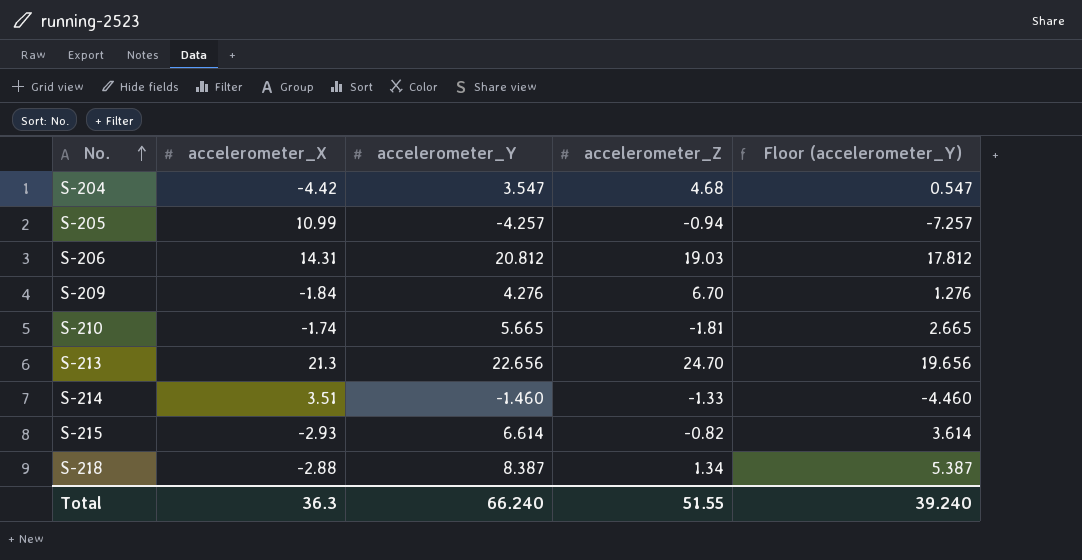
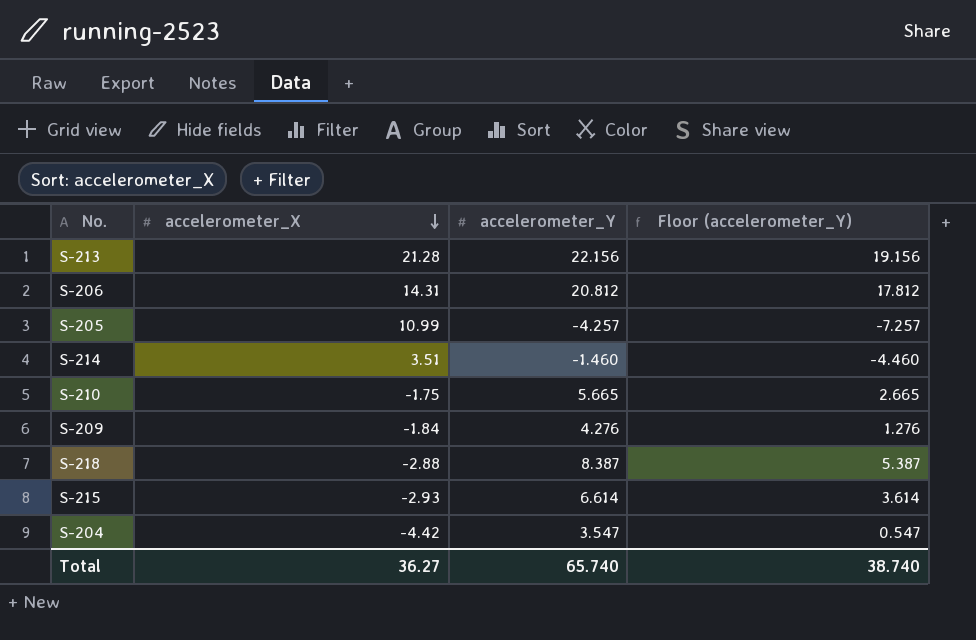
row order: No. ascending -> accelerometer_X descending
column accelerometer_Z | position: 4 -> none
S-213 | accelerometer_X: 21.3 -> 21.28
S-213 | accelerometer_Y: 22.656 -> 22.156
S-213 | Floor (accelerometer_Y): 19.656 -> 19.156
S-210 | accelerometer_X: -1.74 -> -1.75
Total | accelerometer_X: 36.3 -> 36.27
Total | accelerometer_Y: 66.240 -> 65.740
Total | Floor (accelerometer_Y): 39.240 -> 38.740

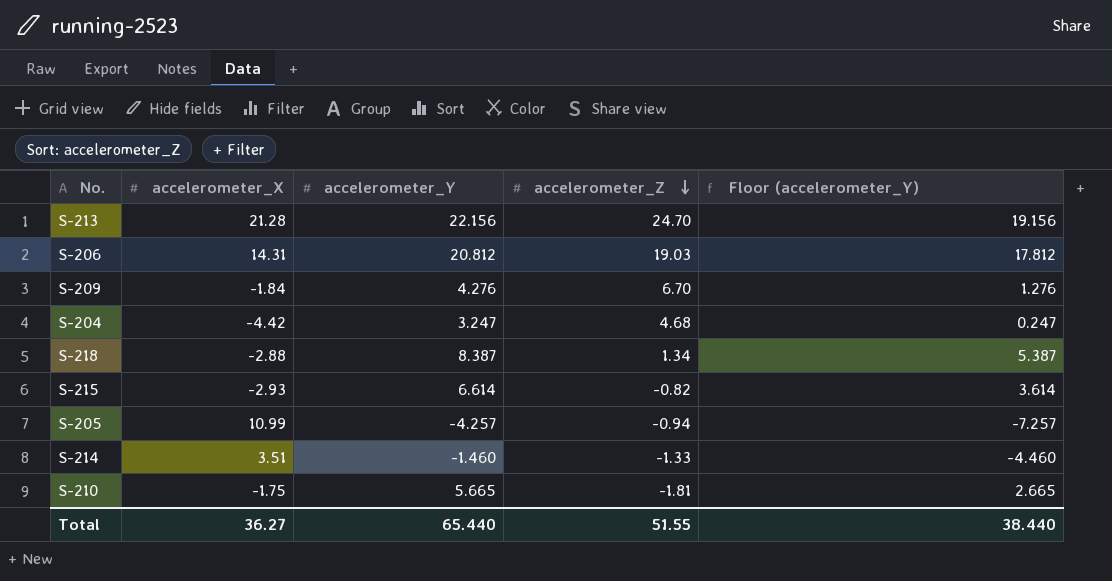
row order: accelerometer_X descending -> accelerometer_Z descending
column accelerometer_Z | position: none -> 4
S-204 | accelerometer_Y: 3.547 -> 3.247
S-204 | Floor (accelerometer_Y): 0.547 -> 0.247
Total | accelerometer_Y: 65.740 -> 65.440
Total | Floor (accelerometer_Y): 38.740 -> 38.440

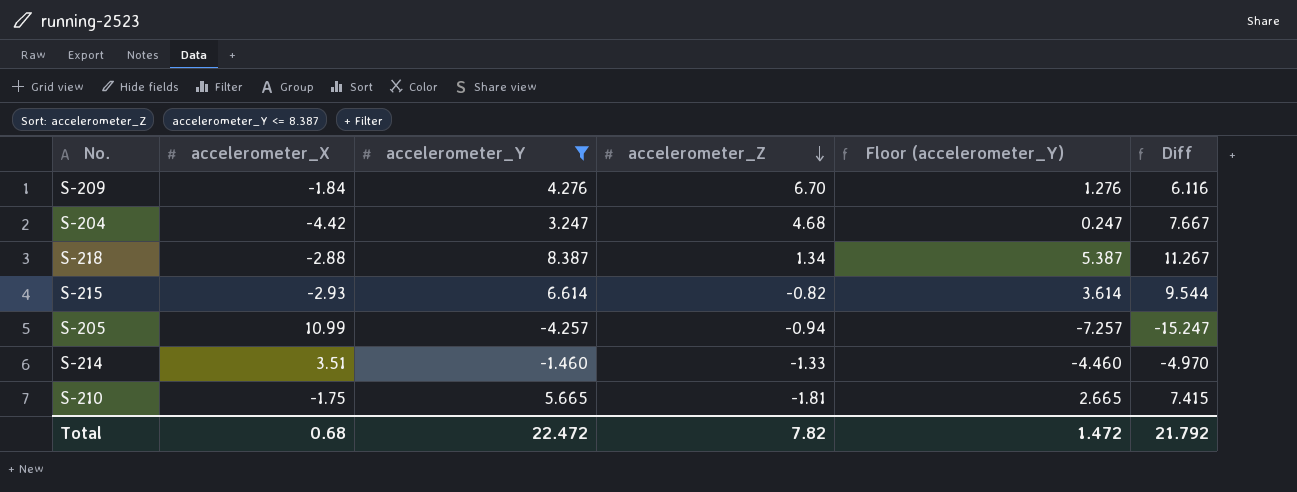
filter: none -> accelerometer_Y <= 8.387
column Diff | formula: none -> [accelerometer_Y] - [accelerometer_X]
Total | accelerometer_X: 36.27 -> 0.68
Total | accelerometer_Y: 65.440 -> 22.472
Total | accelerometer_Z: 51.55 -> 7.82
Total | Floor (accelerometer_Y): 38.440 -> 1.472

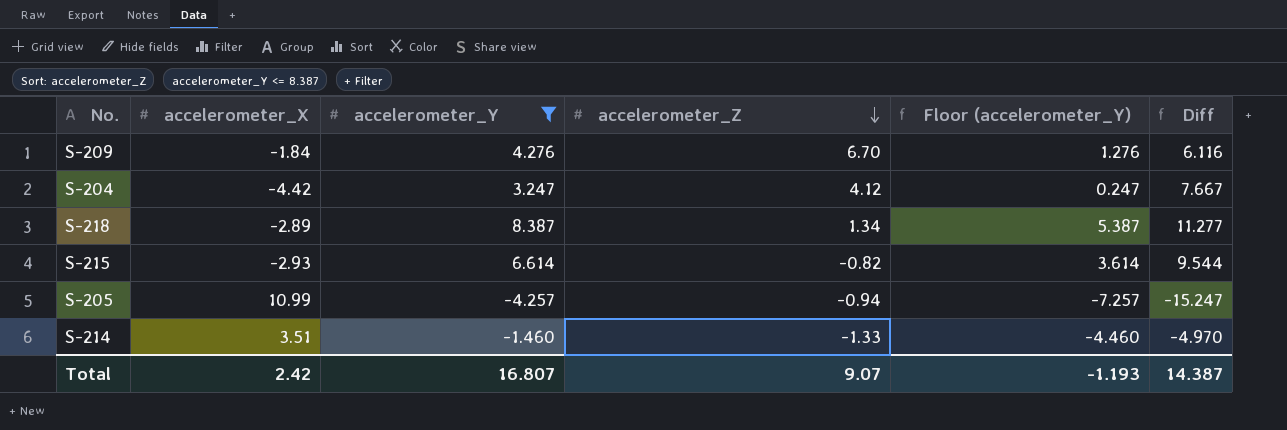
row S-210: -1.75 | 5.665 | -1.81 | 2.665 | 7.415 -> none
S-204 | accelerometer_Z: 4.68 -> 4.12
S-218 | accelerometer_X: -2.88 -> -2.89
S-218 | Diff: 11.267 -> 11.277
Total | accelerometer_X: 0.68 -> 2.42
Total | accelerometer_Y: 22.472 -> 16.807
Total | accelerometer_Z: 7.82 -> 9.07
Total | Floor (accelerometer_Y): 1.472 -> -1.193
Total | Diff: 21.792 -> 14.387

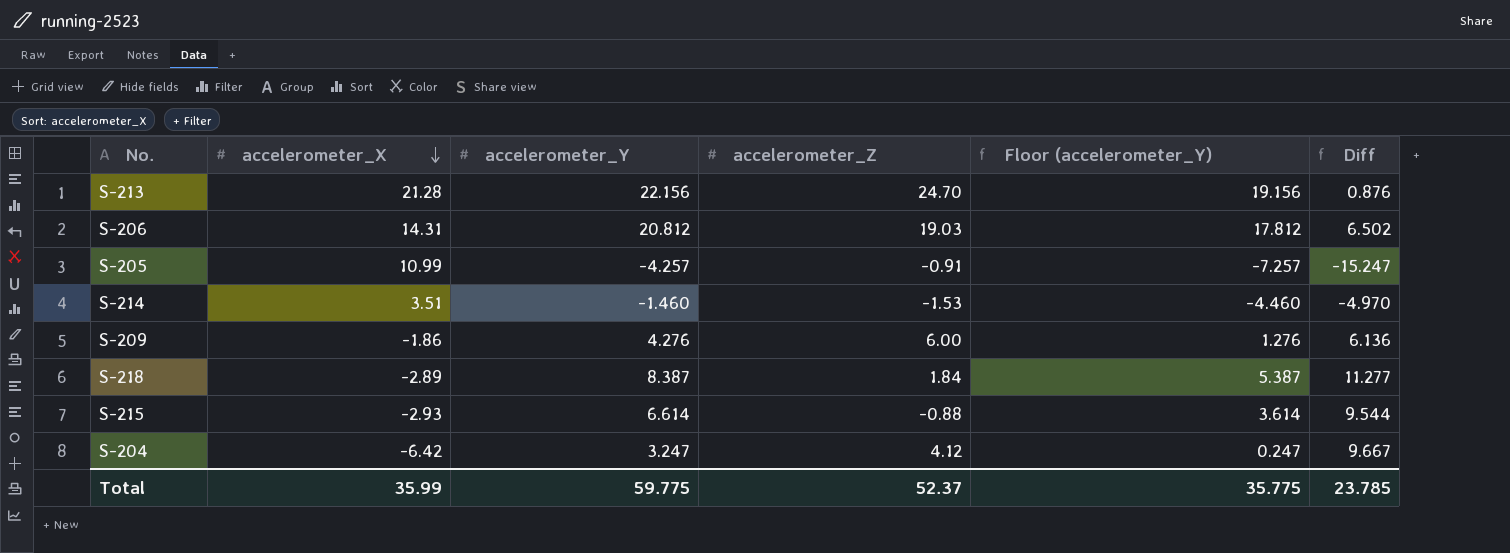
filter: accelerometer_Y <= 8.387 -> none
row order: accelerometer_Z descending -> accelerometer_X descending
S-205 | accelerometer_Z: -0.94 -> -0.91
S-214 | accelerometer_Z: -1.33 -> -1.53
S-209 | accelerometer_X: -1.84 -> -1.86
S-209 | accelerometer_Z: 6.70 -> 6.00
S-209 | Diff: 6.116 -> 6.136
S-218 | accelerometer_Z: 1.34 -> 1.84
S-215 | accelerometer_Z: -0.82 -> -0.88
S-204 | accelerometer_X: -4.42 -> -6.42
S-204 | Diff: 7.667 -> 9.667
Total | accelerometer_X: 2.42 -> 35.99
Total | accelerometer_Y: 16.807 -> 59.775
Total | accelerometer_Z: 9.07 -> 52.37
Total | Floor (accelerometer_Y): -1.193 -> 35.775
Total | Diff: 14.387 -> 23.785

